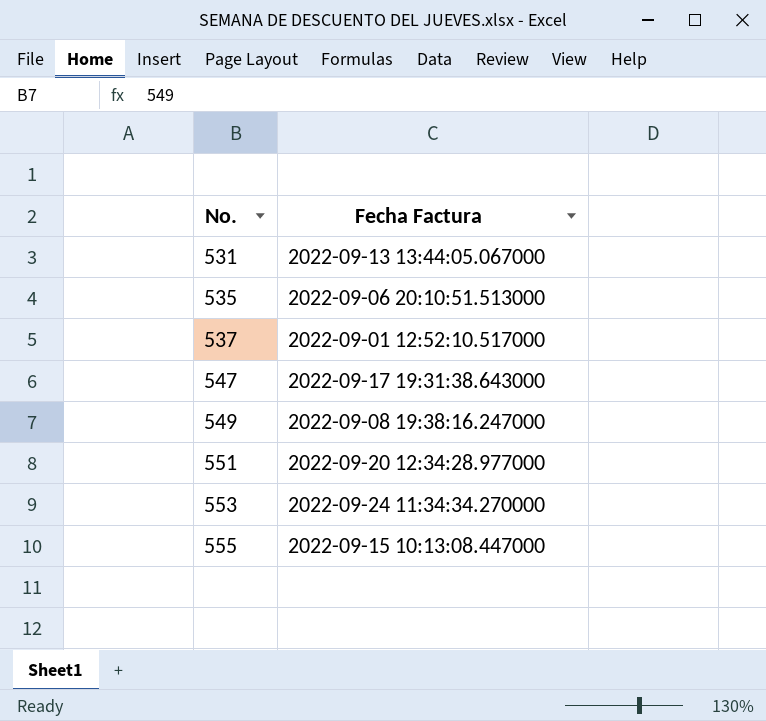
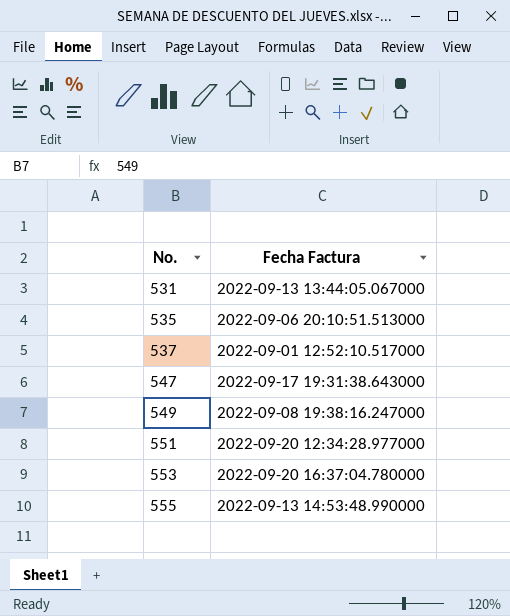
553 | Fecha Factura: 2022-09-24 11:34:34.270000 -> 2022-09-20 16:37:04.780000
555 | Fecha Factura: 2022-09-15 10:13:08.447000 -> 2022-09-13 14:53:48.990000

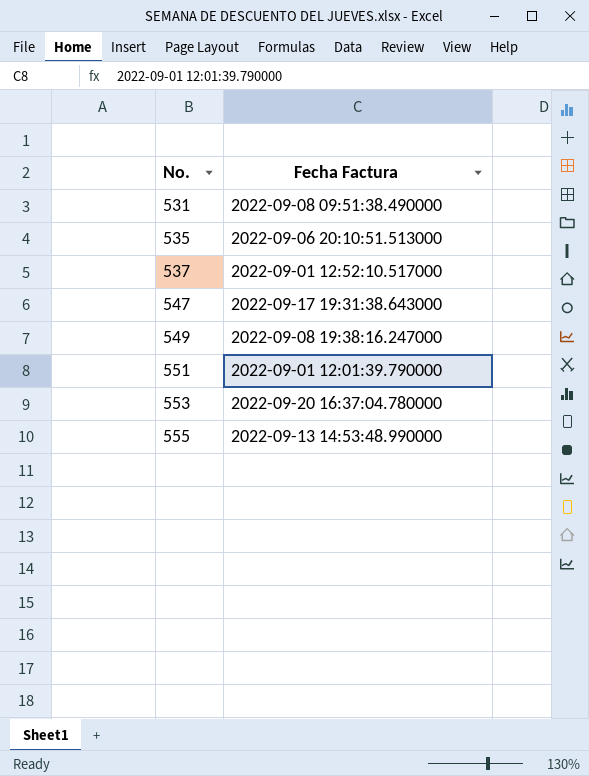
531 | Fecha Factura: 2022-09-13 13:44:05.067000 -> 2022-09-08 09:51:38.490000
551 | Fecha Factura: 2022-09-20 12:34:28.977000 -> 2022-09-01 12:01:39.790000

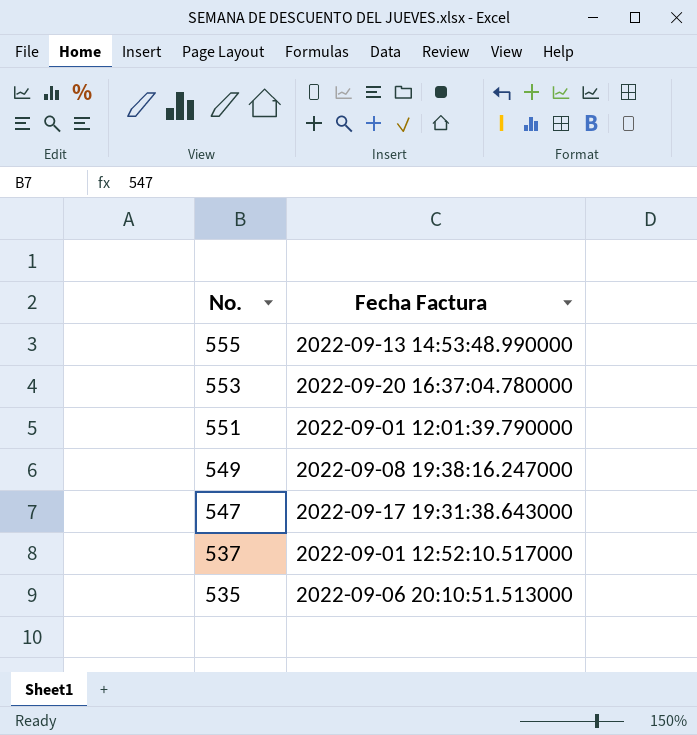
row order: No. ascending -> No. descending
row 531: 2022-09-08 09:51:38.490000 -> none

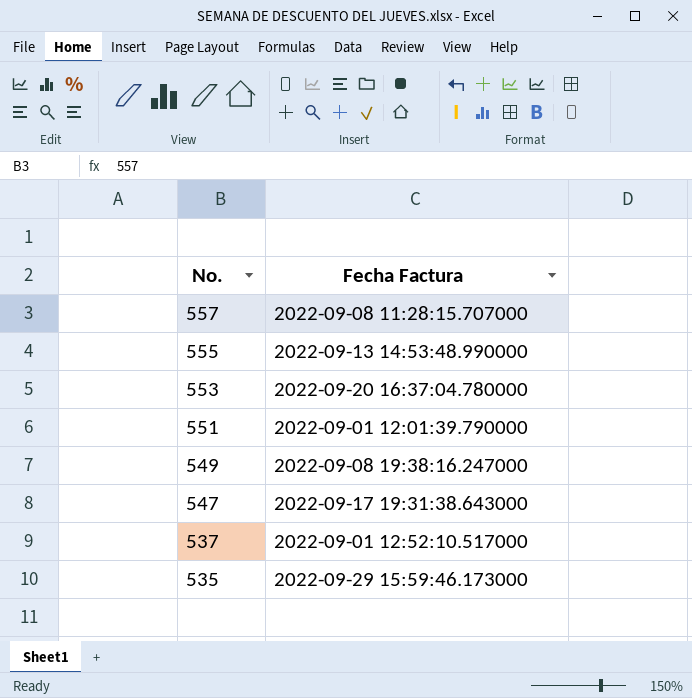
row 557: none -> 2022-09-08 11:28:15.707000
535 | Fecha Factura: 2022-09-06 20:10:51.513000 -> 2022-09-29 15:59:46.173000

